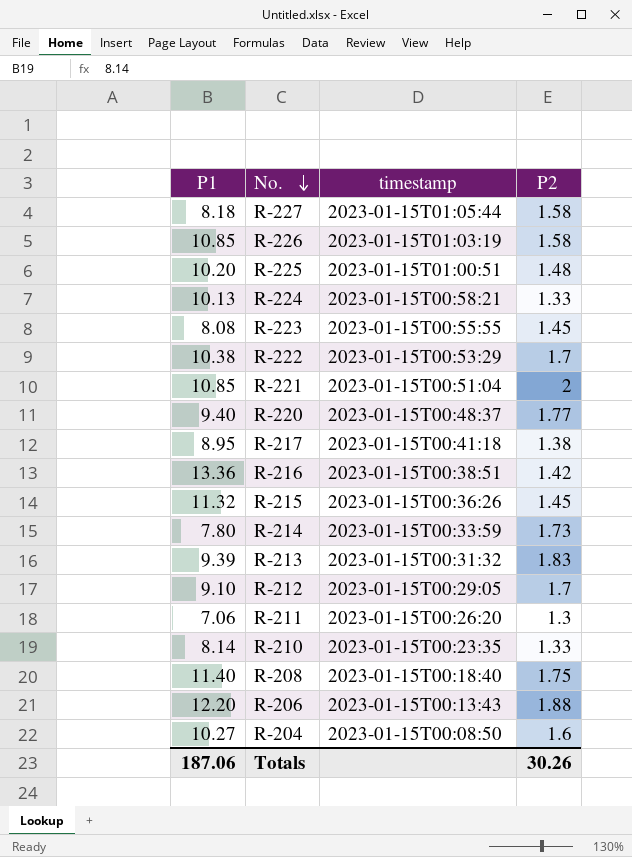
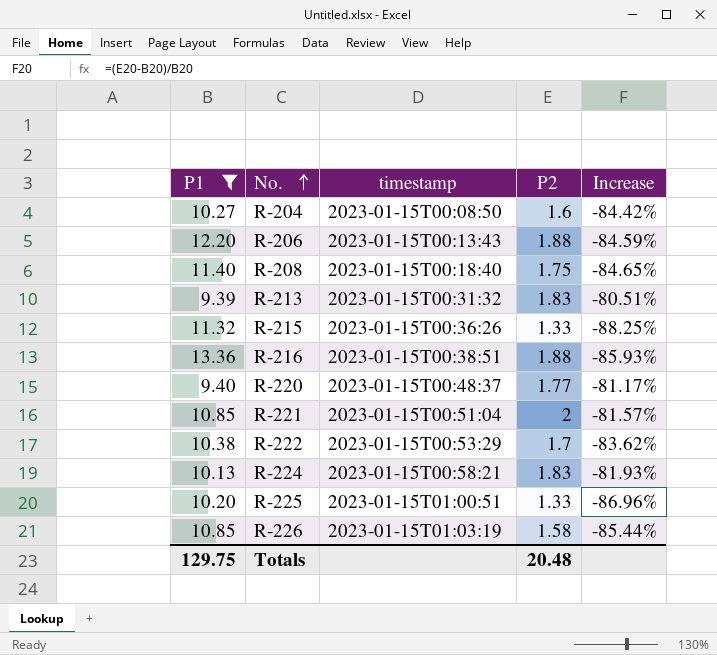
filter: none -> P1 >= 9.39
row order: No. descending -> No. ascending
column Increase | formula: none -> ([P2] - [P1]) / [P1]
R-215 | P2: 1.45 -> 1.33
R-216 | P2: 1.42 -> 1.88
R-224 | P2: 1.33 -> 1.83
R-225 | P2: 1.48 -> 1.33
Totals | P1: 187.06 -> 129.75
Totals | P2: 30.26 -> 20.48

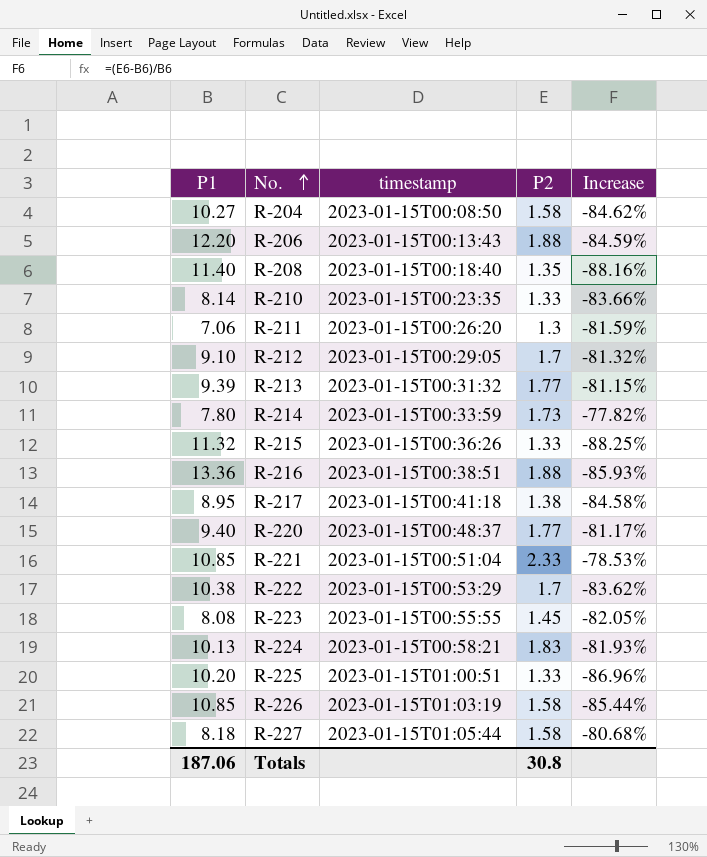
filter: P1 >= 9.39 -> none
R-204 | P2: 1.6 -> 1.58
R-204 | Increase: -84.42% -> -84.62%
R-208 | P2: 1.75 -> 1.35
R-208 | Increase: -84.65% -> -88.16%
R-213 | P2: 1.83 -> 1.77
R-213 | Increase: -80.51% -> -81.15%
R-221 | P2: 2 -> 2.33
R-221 | Increase: -81.57% -> -78.53%
Totals | P1: 129.75 -> 187.06
Totals | P2: 20.48 -> 30.8

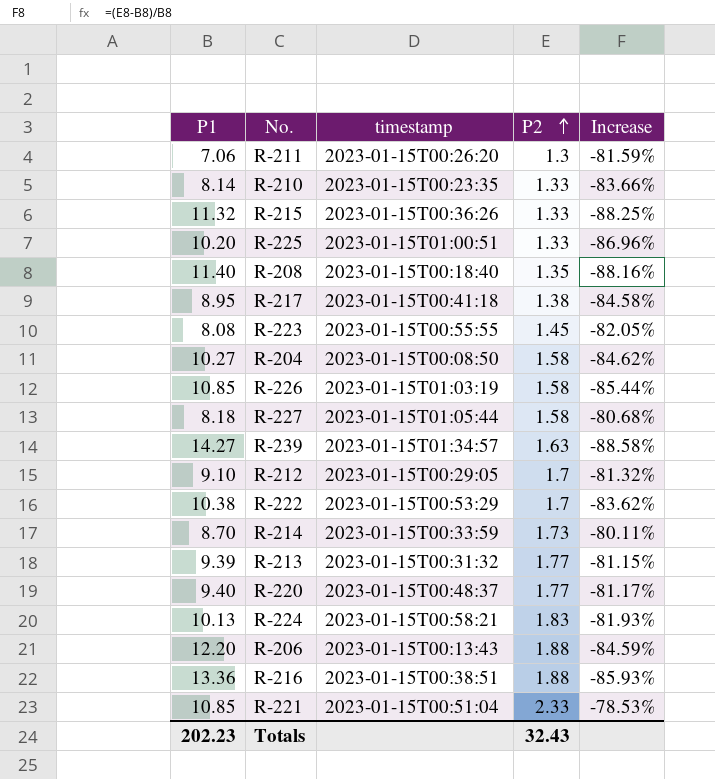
row order: No. ascending -> P2 ascending
row R-239: none -> 14.27 | 2023-01-15T01:34:57 | 1.63 | -88.58%
R-214 | P1: 7.80 -> 8.70
R-214 | Increase: -77.82% -> -80.11%
Totals | P1: 187.06 -> 202.23
Totals | P2: 30.8 -> 32.43

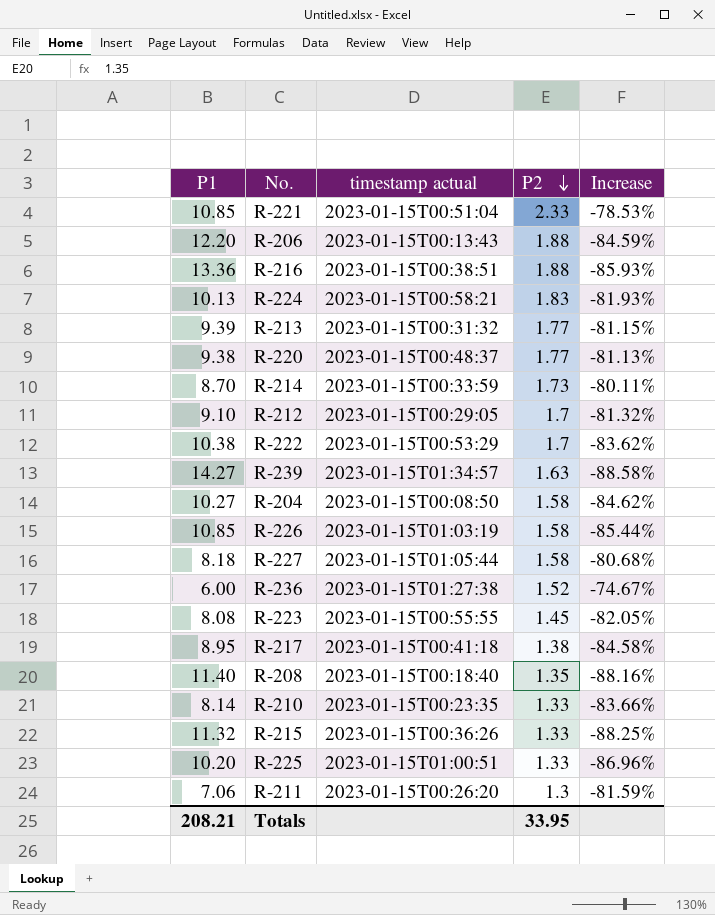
row order: P2 ascending -> P2 descending
column name: timestamp -> timestamp actual
R-220 | P1: 9.40 -> 9.38
R-220 | Increase: -81.17% -> -81.13%
row R-236: none -> 6.00 | 2023-01-15T01:27:38 | 1.52 | -74.67%
Totals | P1: 202.23 -> 208.21
Totals | P2: 32.43 -> 33.95

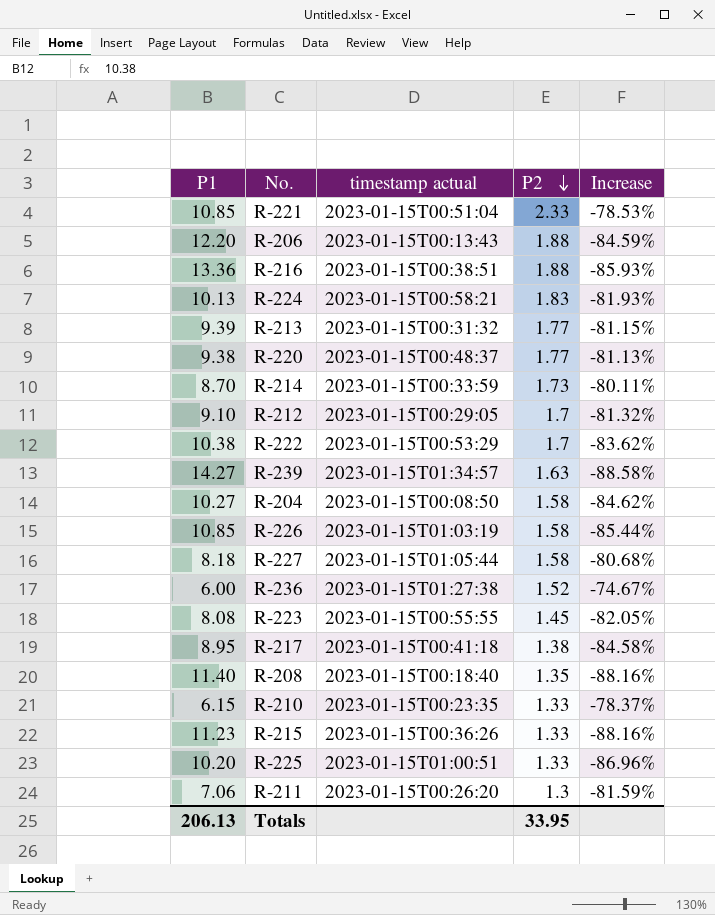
R-210 | P1: 8.14 -> 6.15
R-210 | Increase: -83.66% -> -78.37%
R-215 | P1: 11.32 -> 11.23
R-215 | Increase: -88.25% -> -88.16%
Totals | P1: 208.21 -> 206.13

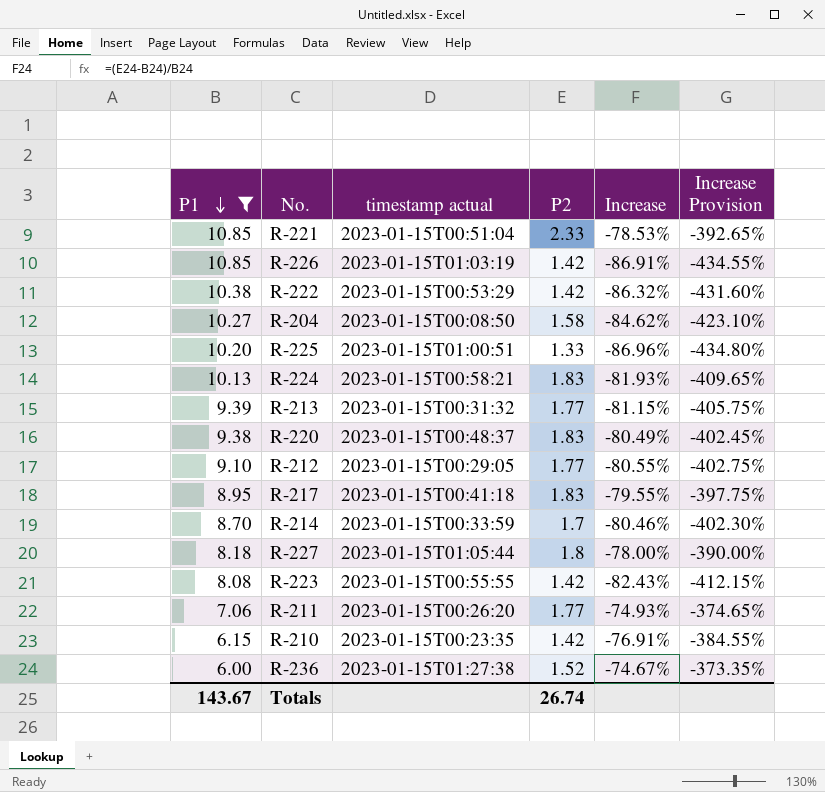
filter: none -> P1 <= 10.85
row order: P2 descending -> P1 descending
column Increase Provision | formula: none -> [Increase] * 5
R-226 | P2: 1.58 -> 1.42
R-226 | Increase: -85.44% -> -86.91%
R-222 | P2: 1.7 -> 1.42
R-222 | Increase: -83.62% -> -86.32%
R-220 | P2: 1.77 -> 1.83
R-220 | Increase: -81.13% -> -80.49%
R-212 | P2: 1.7 -> 1.77
R-212 | Increase: -81.32% -> -80.55%
R-217 | P2: 1.38 -> 1.83
R-217 | Increase: -84.58% -> -79.55%
R-214 | P2: 1.73 -> 1.7
R-214 | Increase: -80.11% -> -80.46%
R-227 | P2: 1.58 -> 1.8
R-227 | Increase: -80.68% -> -78.00%
R-223 | P2: 1.45 -> 1.42
R-223 | Increase: -82.05% -> -82.43%
R-211 | P2: 1.3 -> 1.77
R-211 | Increase: -81.59% -> -74.93%
R-210 | P2: 1.33 -> 1.42
R-210 | Increase: -78.37% -> -76.91%
Totals | P1: 206.13 -> 143.67
Totals | P2: 33.95 -> 26.74

